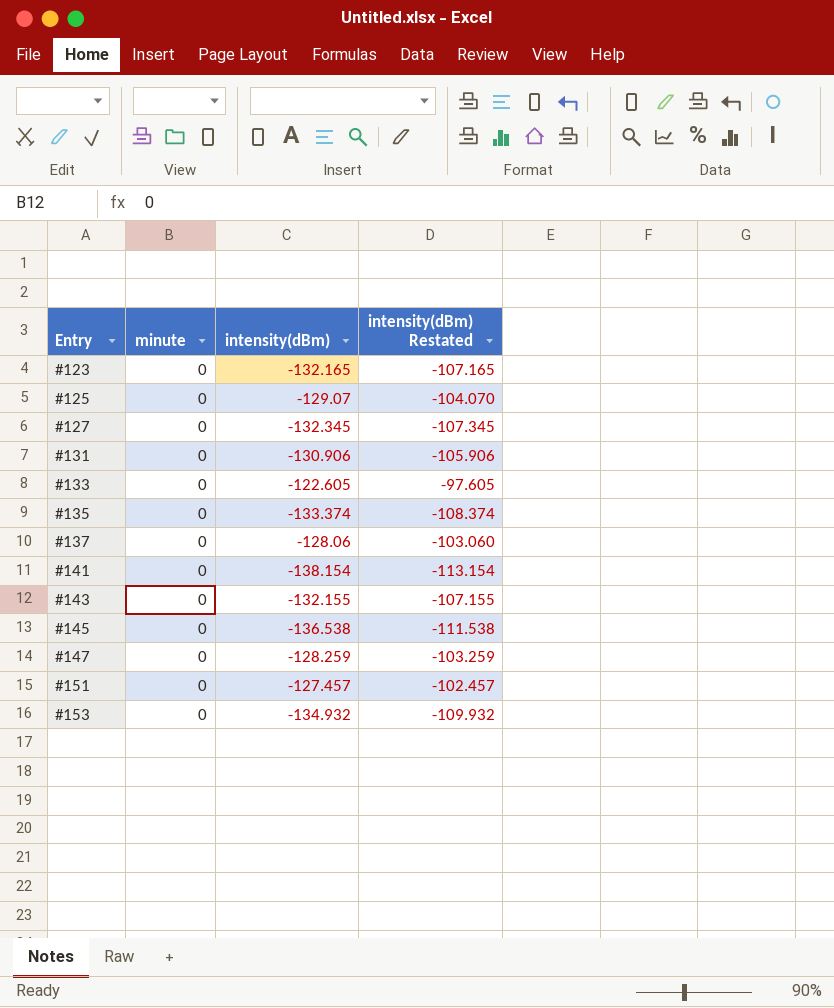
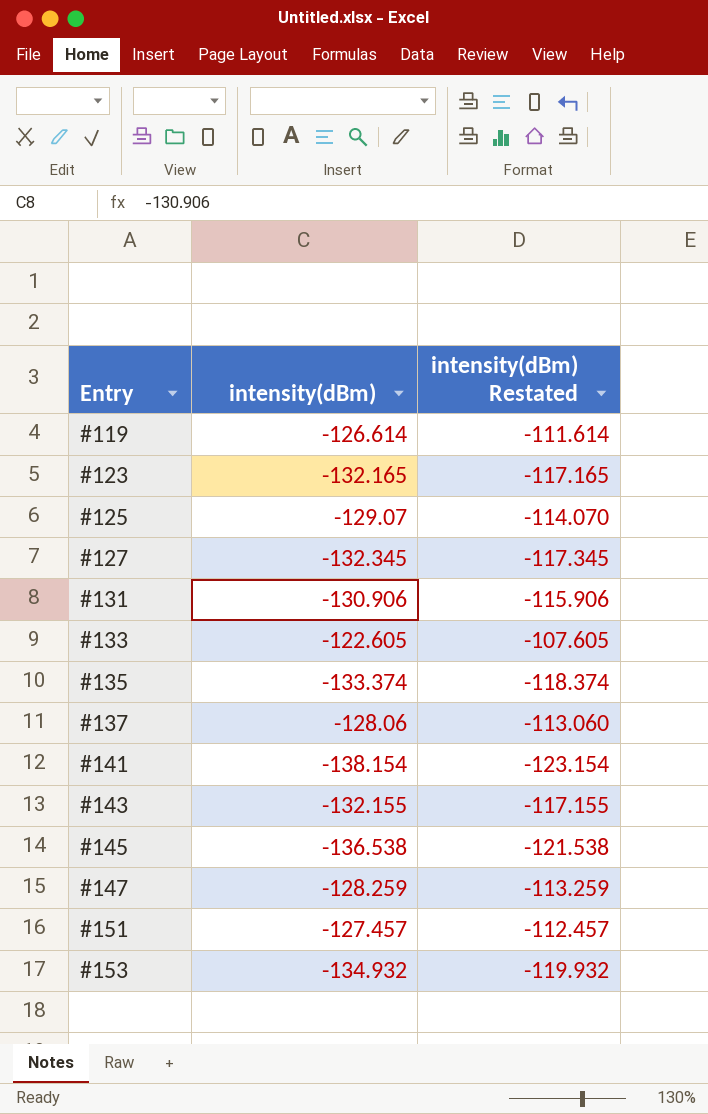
column minute | position: 2 -> none
column intensity(dBm) Restated | formula: [intensity(dBm)] + 25 -> [intensity(dBm)] + 15
row #119: none -> -126.614 | -111.614

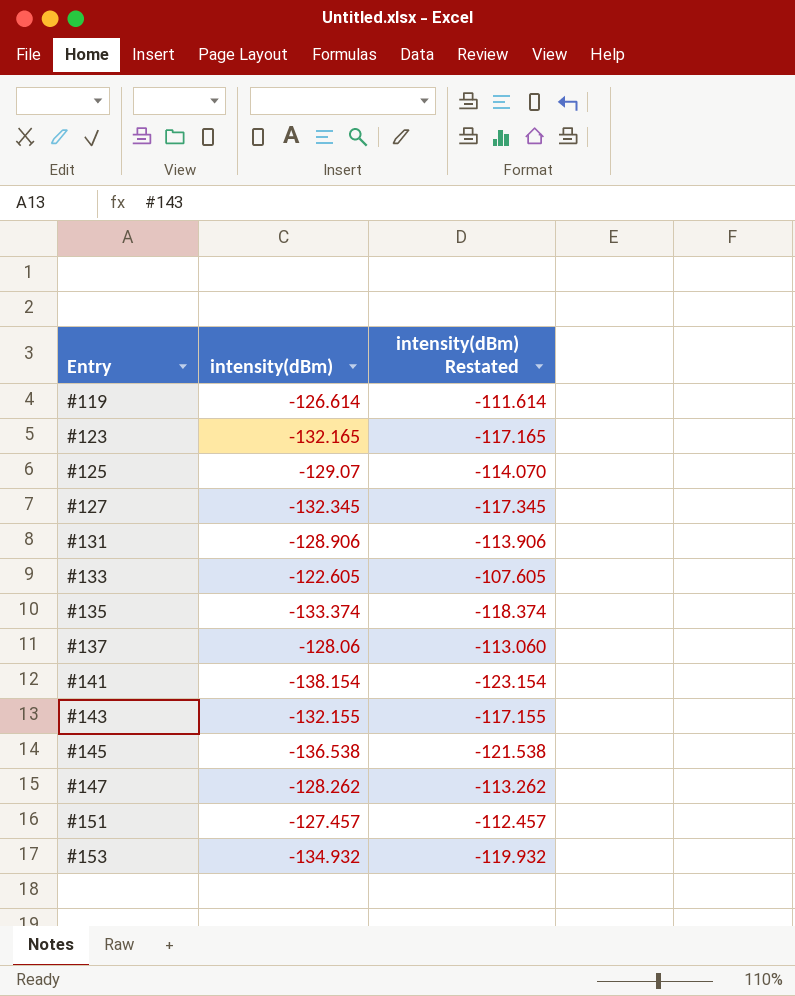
#131 | intensity(dBm): -130.906 -> -128.906
#131 | intensity(dBm) Restated: -115.906 -> -113.906
#147 | intensity(dBm): -128.259 -> -128.262
#147 | intensity(dBm) Restated: -113.259 -> -113.262

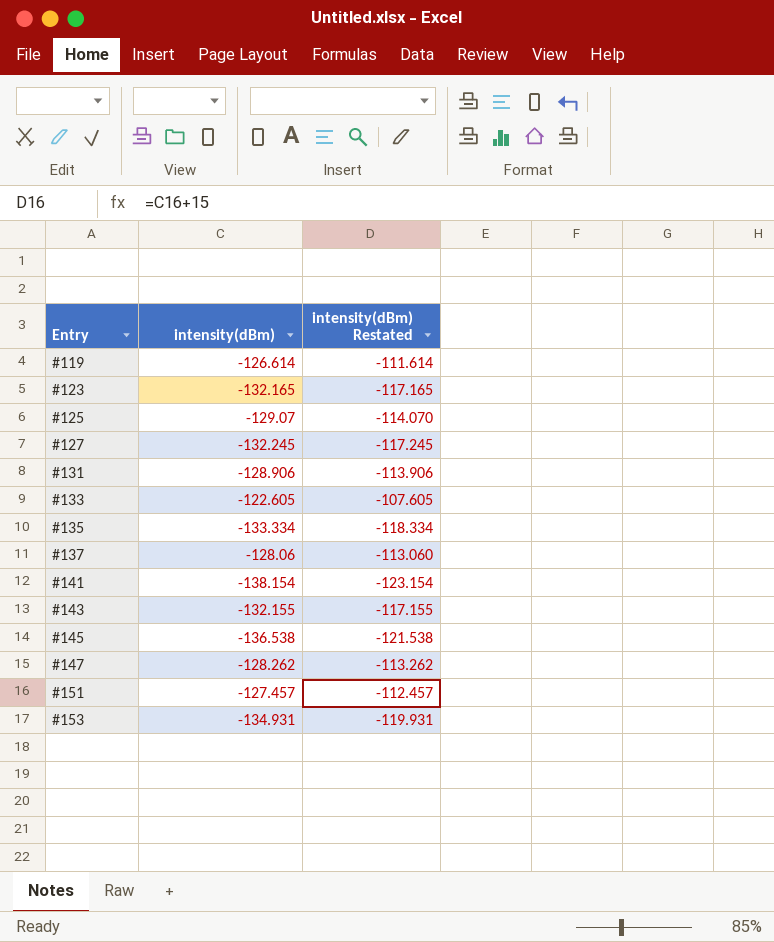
#127 | intensity(dBm): -132.345 -> -132.245
#127 | intensity(dBm) Restated: -117.345 -> -117.245
#135 | intensity(dBm): -133.374 -> -133.334
#135 | intensity(dBm) Restated: -118.374 -> -118.334
#153 | intensity(dBm): -134.932 -> -134.931
#153 | intensity(dBm) Restated: -119.932 -> -119.931

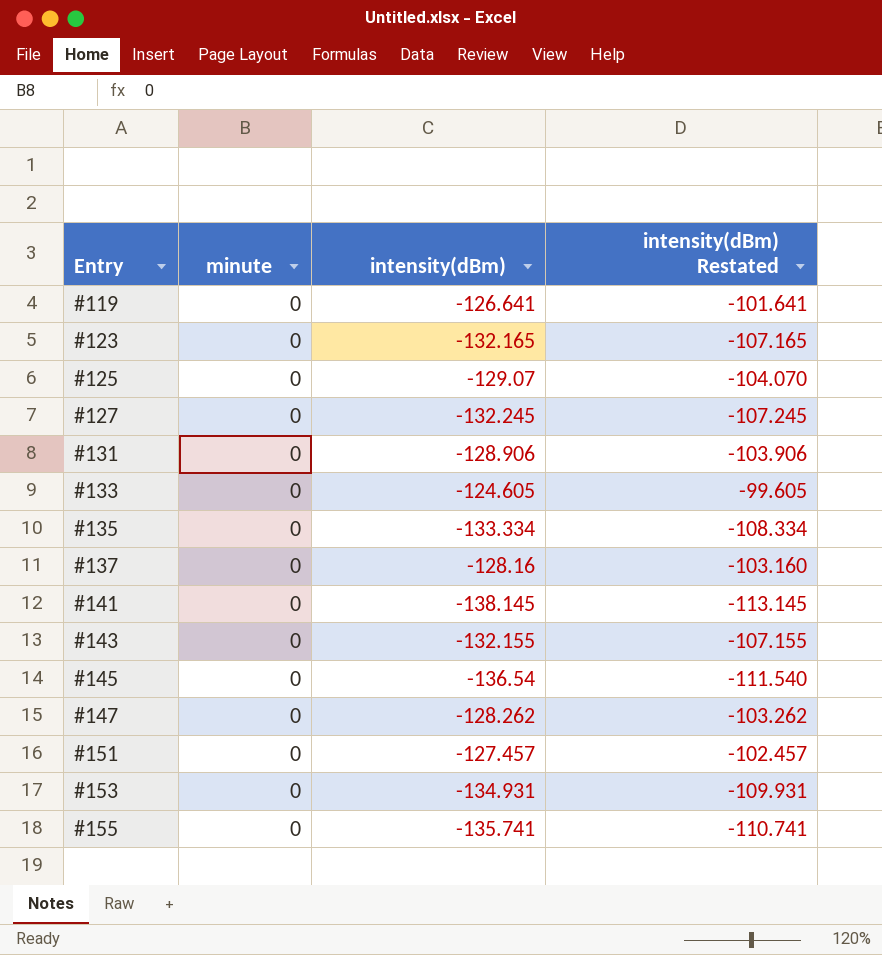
column minute | position: none -> 2
column intensity(dBm) Restated | formula: [intensity(dBm)] + 15 -> [intensity(dBm)] + 25
#119 | intensity(dBm): -126.614 -> -126.641
#133 | intensity(dBm): -122.605 -> -124.605
#137 | intensity(dBm): -128.06 -> -128.16
#141 | intensity(dBm): -138.154 -> -138.145
#145 | intensity(dBm): -136.538 -> -136.54
row #155: none -> 0 | -135.741 | -110.741

